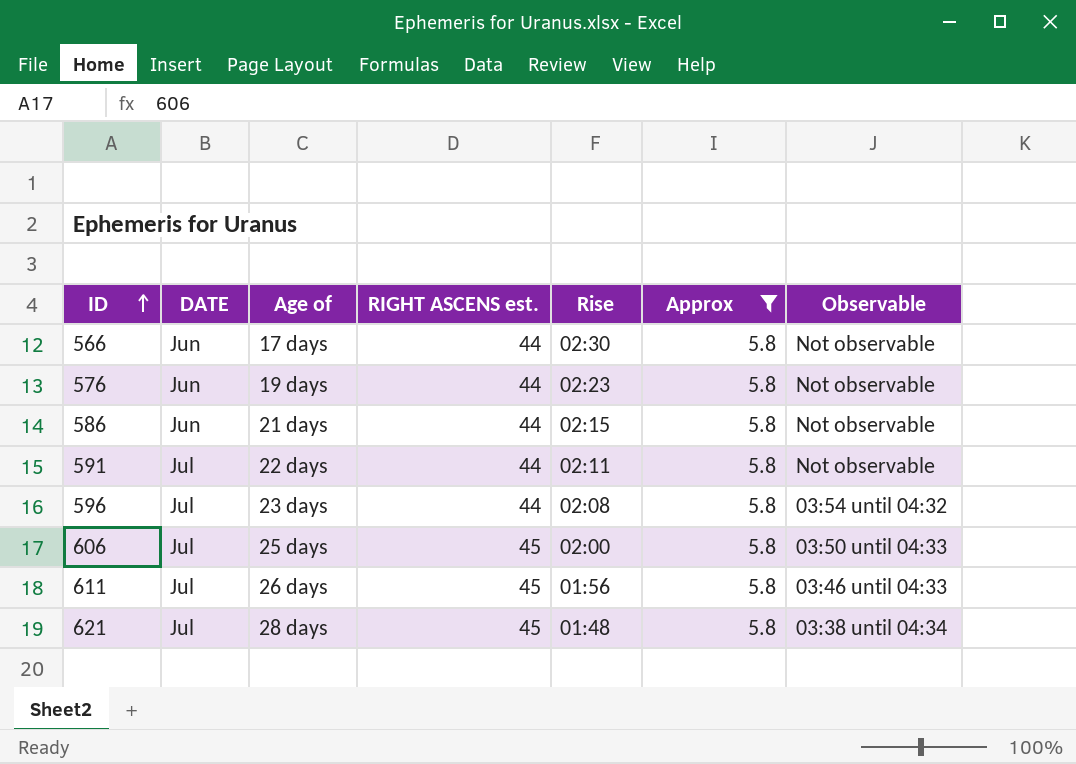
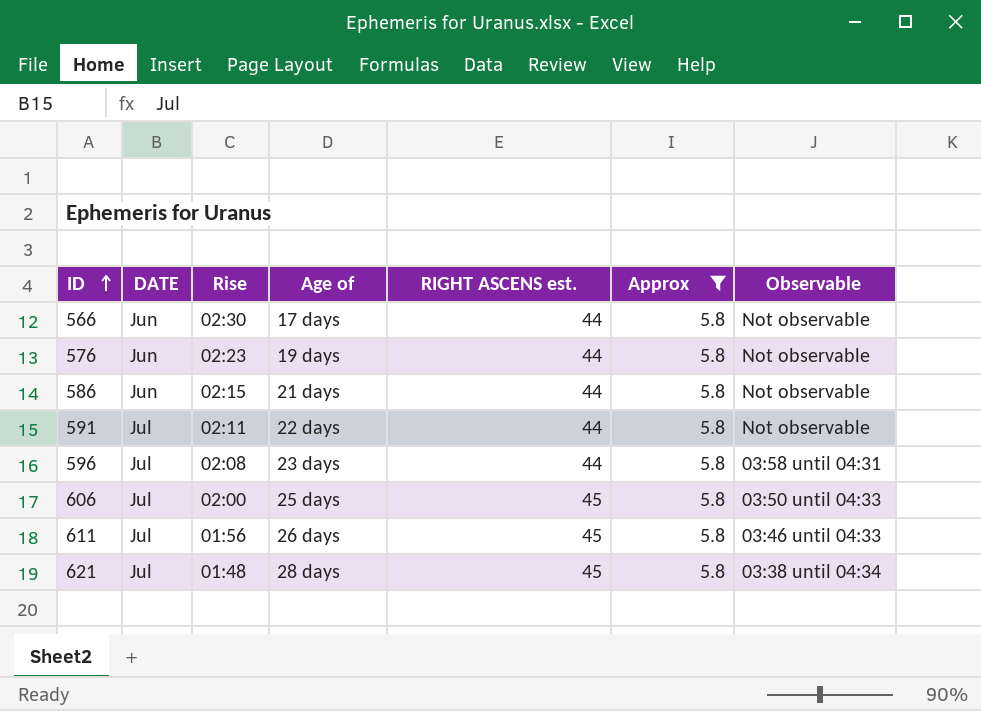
column Rise | position: 5 -> 3
596 | Observable: 03:54 until 04:32 -> 03:58 until 04:31

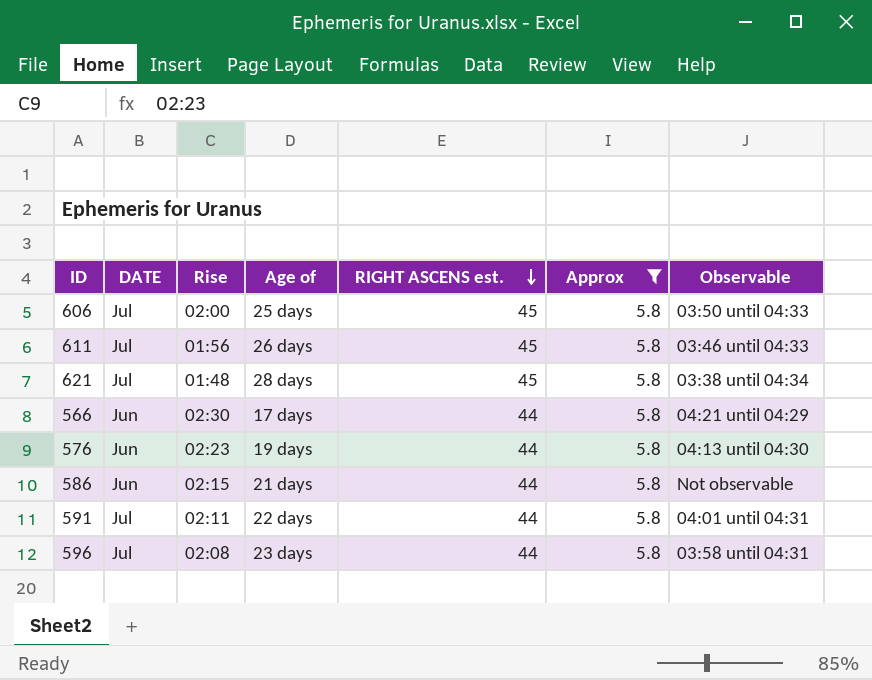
row order: ID ascending -> RIGHT ASCENS est. descending
566 | Observable: Not observable -> 04:21 until 04:29
576 | Observable: Not observable -> 04:13 until 04:30
591 | Observable: Not observable -> 04:01 until 04:31

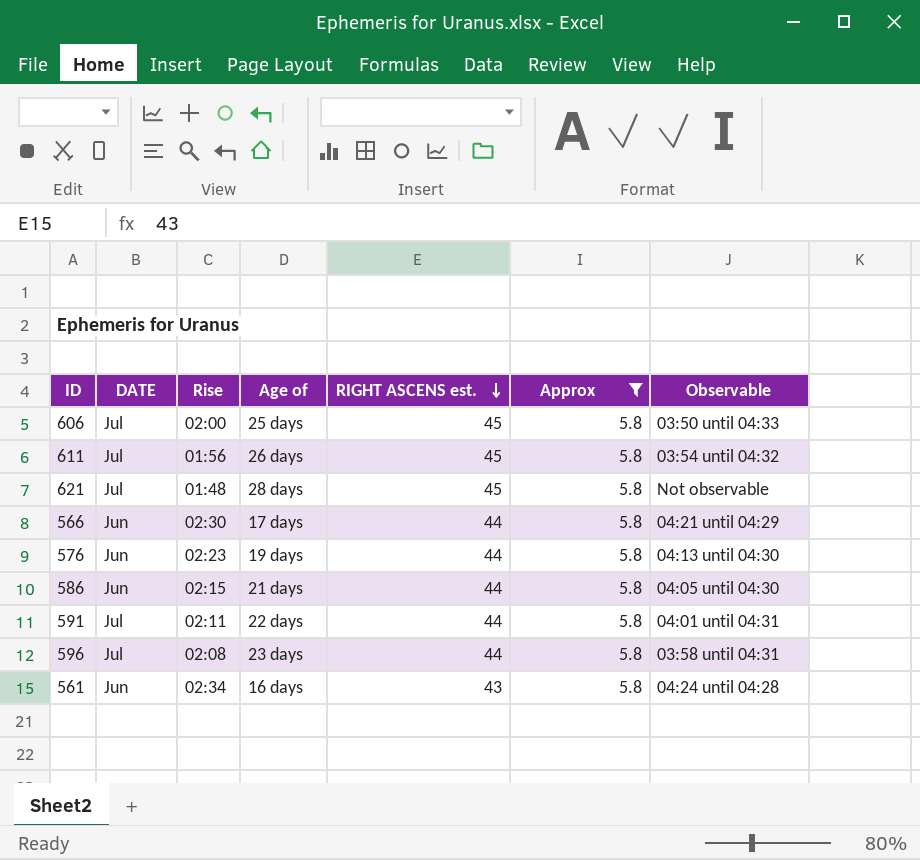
611 | Observable: 03:46 until 04:33 -> 03:54 until 04:32
621 | Observable: 03:38 until 04:34 -> Not observable
586 | Observable: Not observable -> 04:05 until 04:30
row 561: none -> Jun | 02:34 | 16 days | 43 | 5.8 | 04:24 until 04:28

